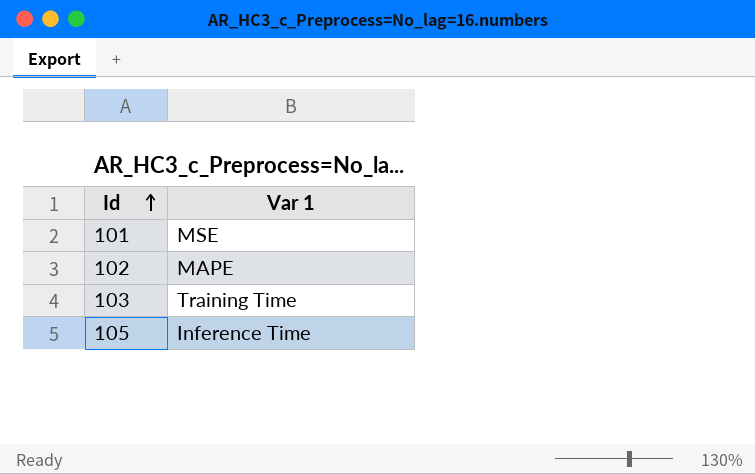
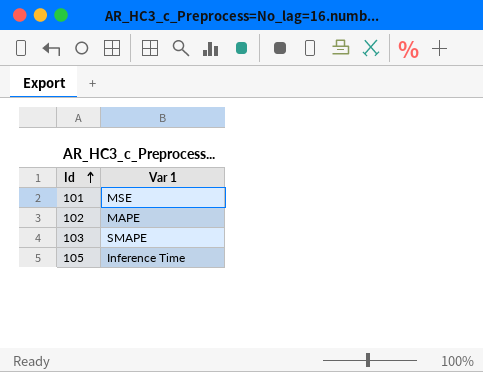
103 | Var 1: Training Time -> SMAPE

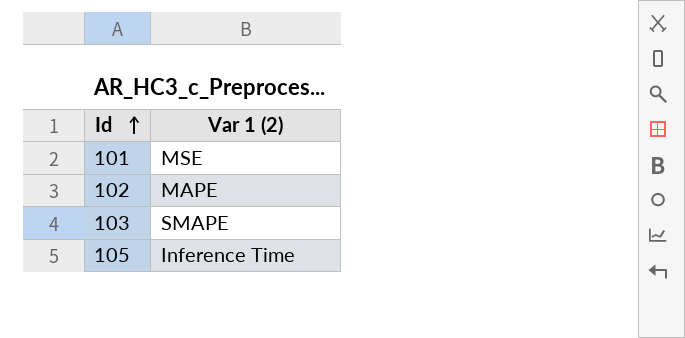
column name: Var 1 -> Var 1 (2)

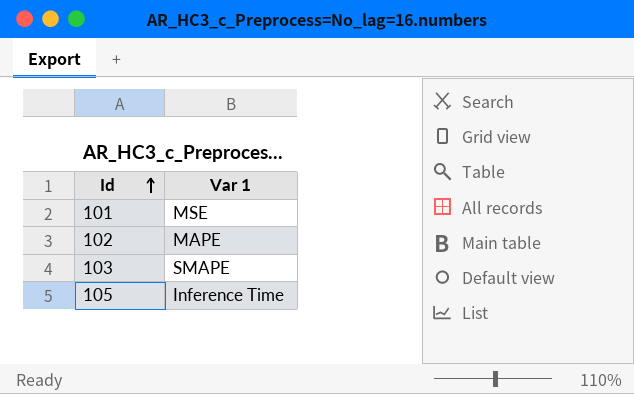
column name: Var 1 (2) -> Var 1

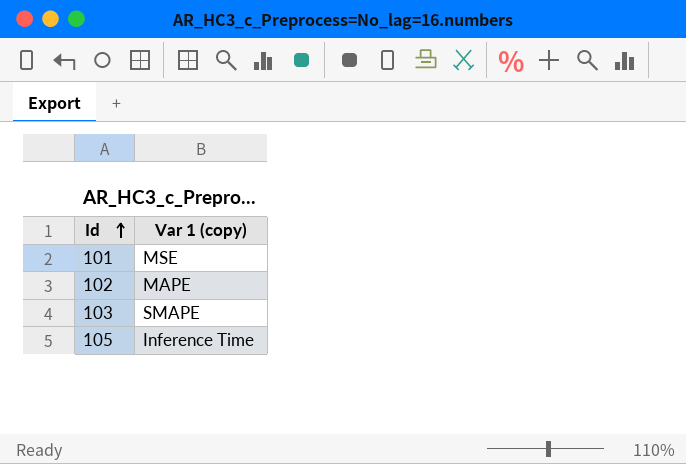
column name: Var 1 -> Var 1 (copy)

